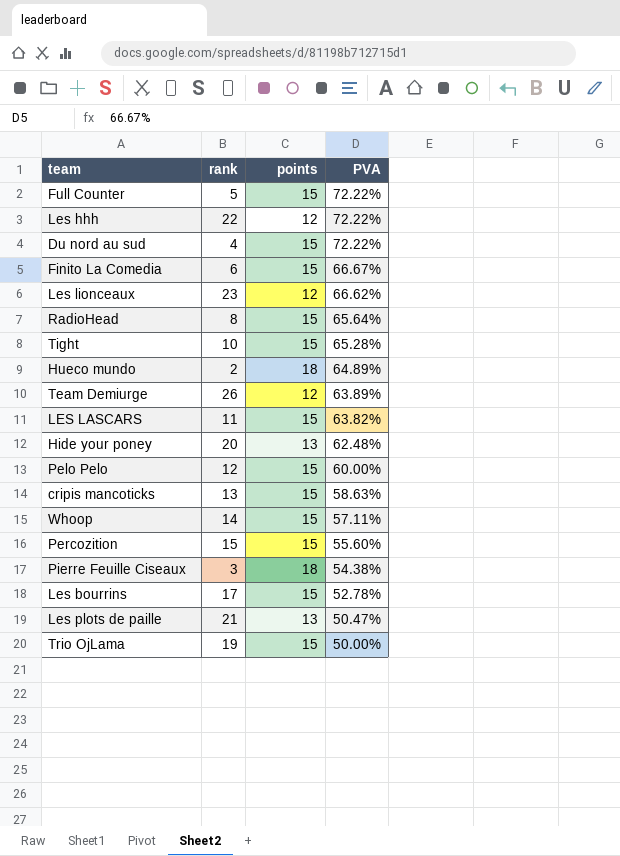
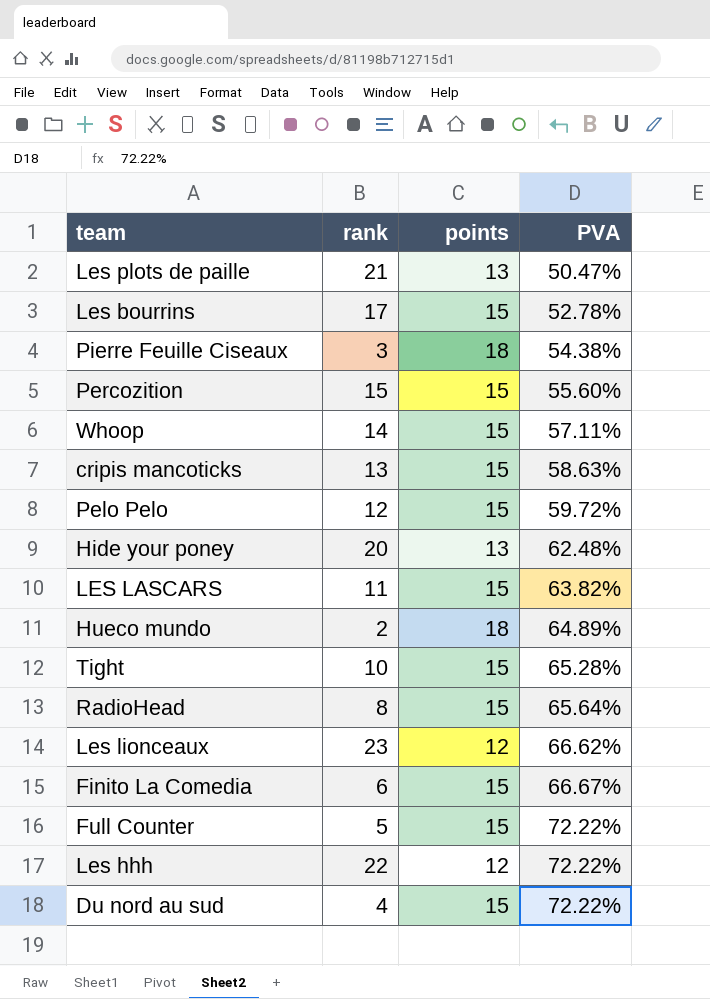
row order: PVA descending -> PVA ascending
row Team Demiurge: 26 | 12 | 63.89% -> none
row Trio OjLama: 19 | 15 | 50.00% -> none
Pelo Pelo | PVA: 60.00% -> 59.72%

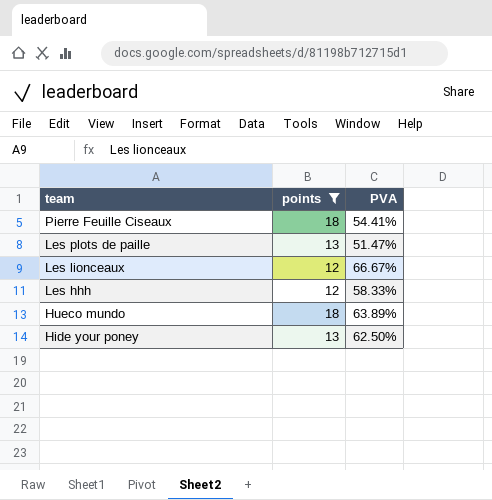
filter: none -> points != 15
row order: PVA ascending -> team descending
column rank | position: 2 -> none
Pierre Feuille Ciseaux | PVA: 54.38% -> 54.41%
Les plots de paille | PVA: 50.47% -> 51.47%
Les lionceaux | PVA: 66.62% -> 66.67%
Les hhh | PVA: 72.22% -> 58.33%
Hueco mundo | PVA: 64.89% -> 63.89%
Hide your poney | PVA: 62.48% -> 62.50%

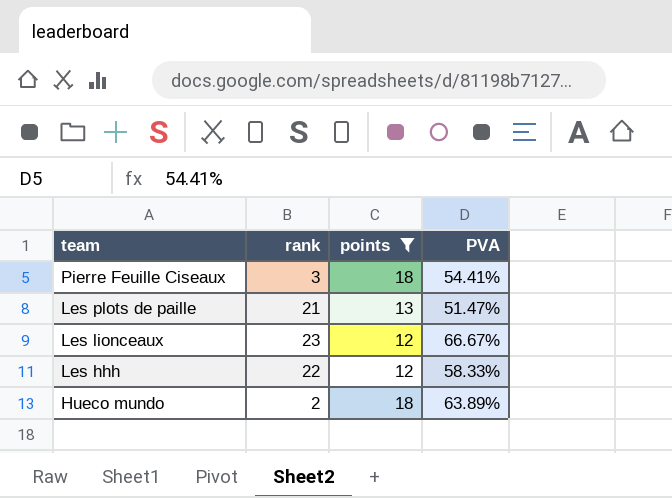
column rank | position: none -> 2
row Hide your poney: 13 | 62.50% -> none

